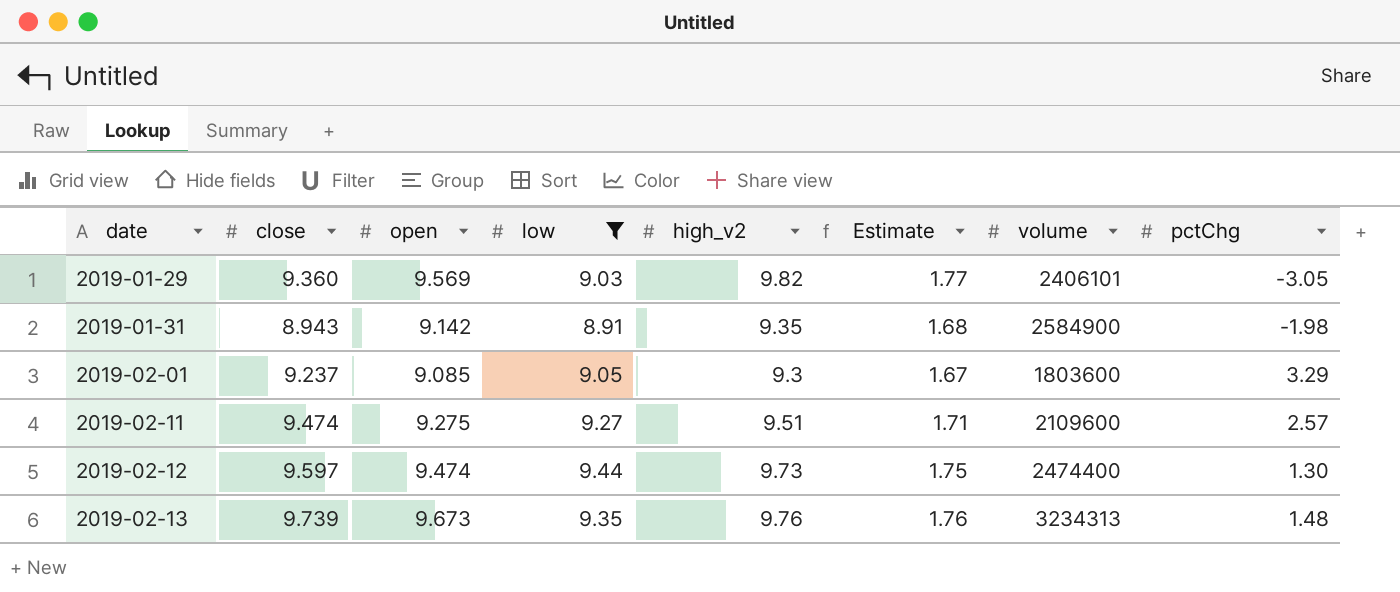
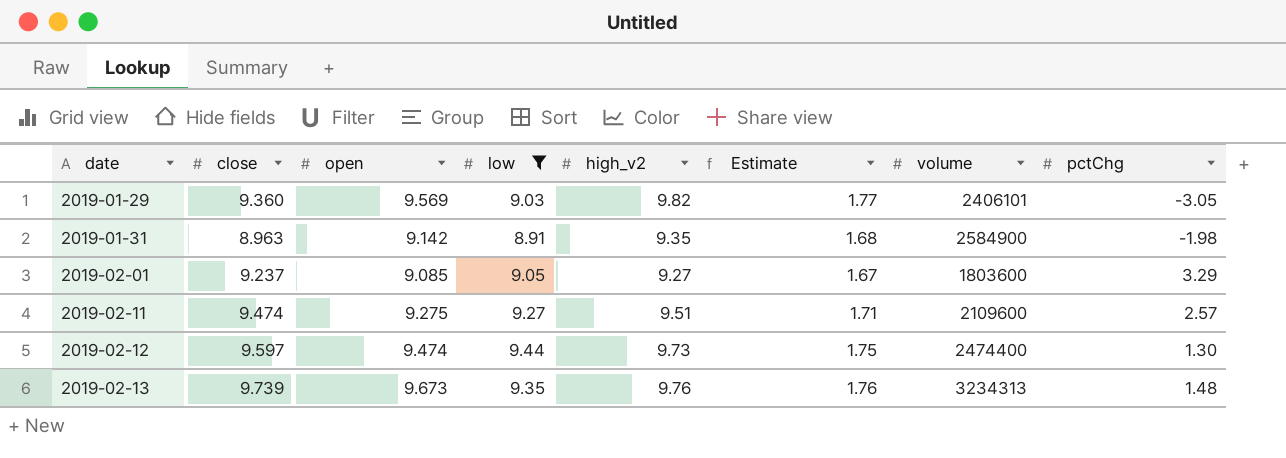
2019-01-31 | close: 8.943 -> 8.963
2019-02-01 | high_v2: 9.3 -> 9.27

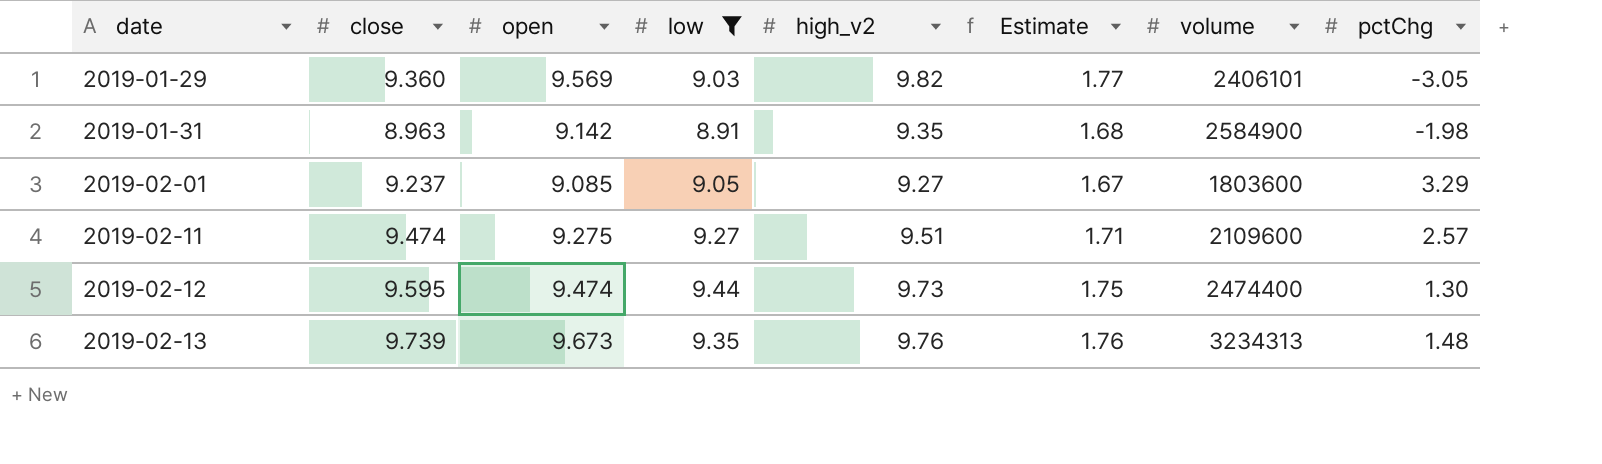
2019-02-12 | close: 9.597 -> 9.595

